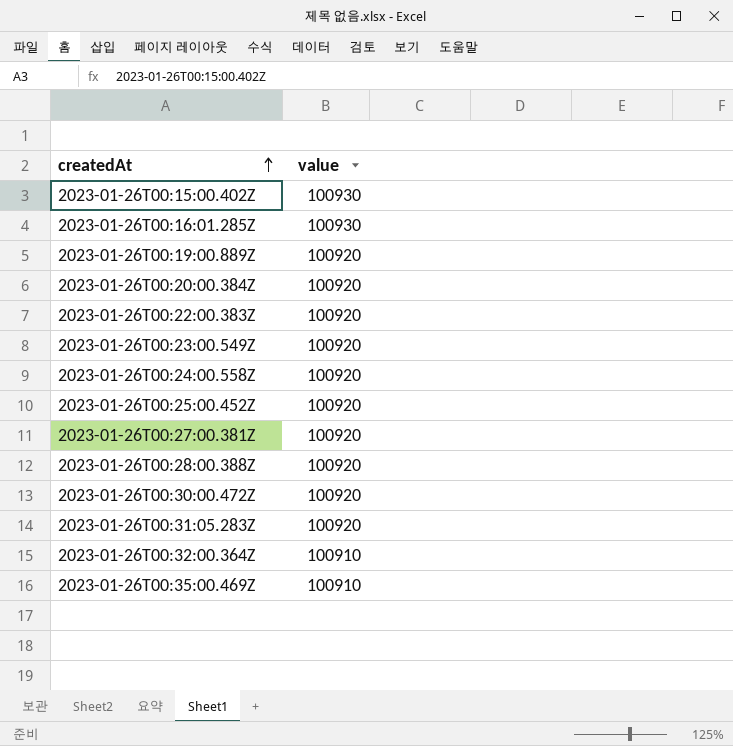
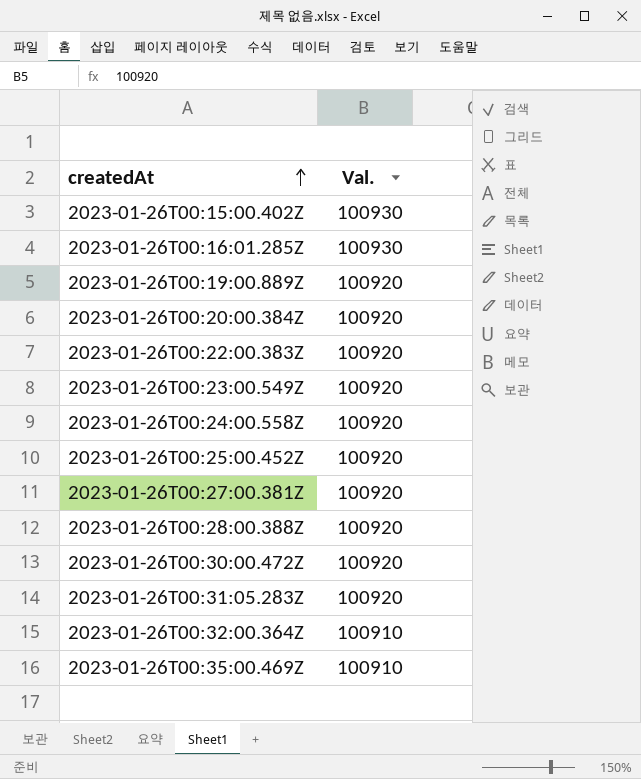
column name: value -> Val.

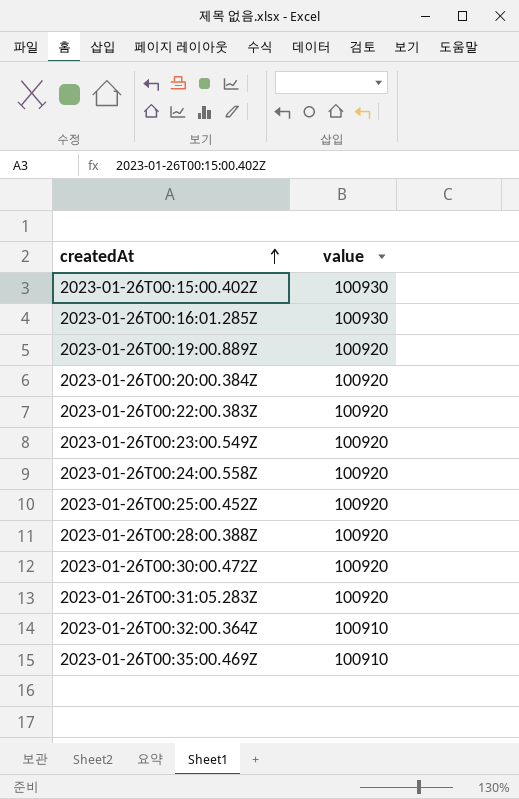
column name: Val. -> value
row 2023-01-26T00:27:00.381Z: 100920 -> none

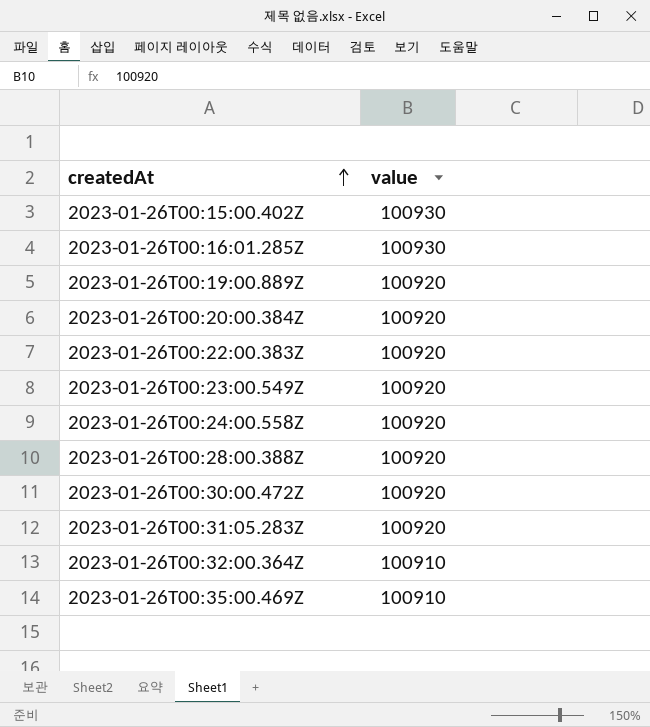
row 2023-01-26T00:25:00.452Z: 100920 -> none

